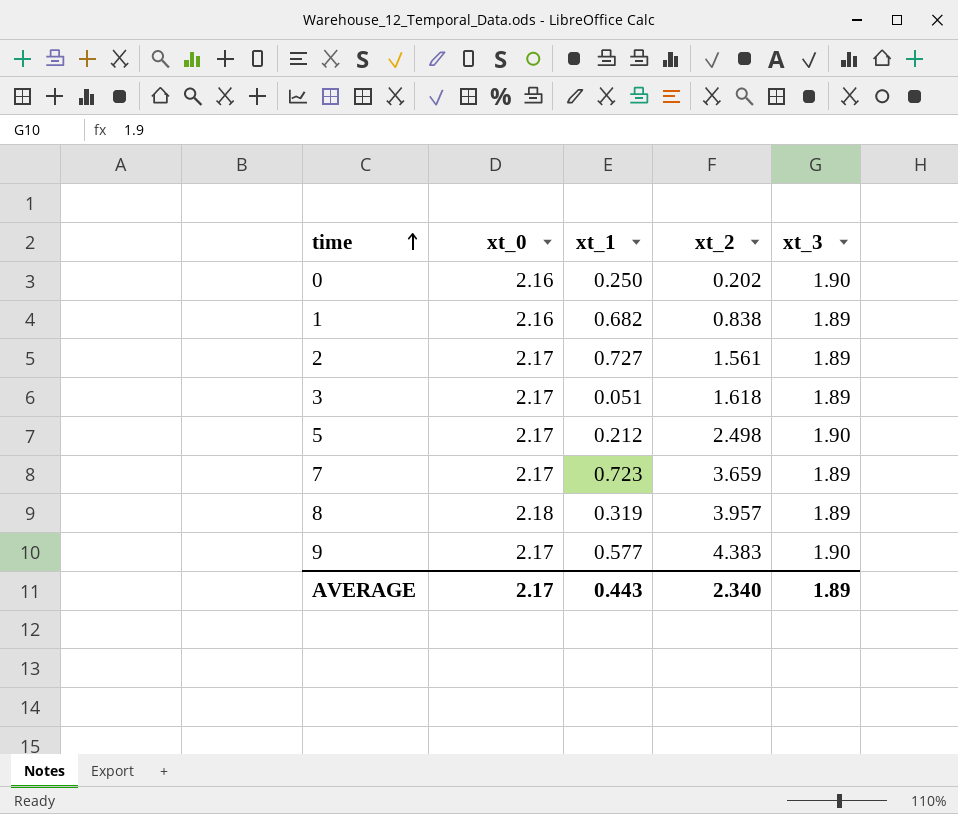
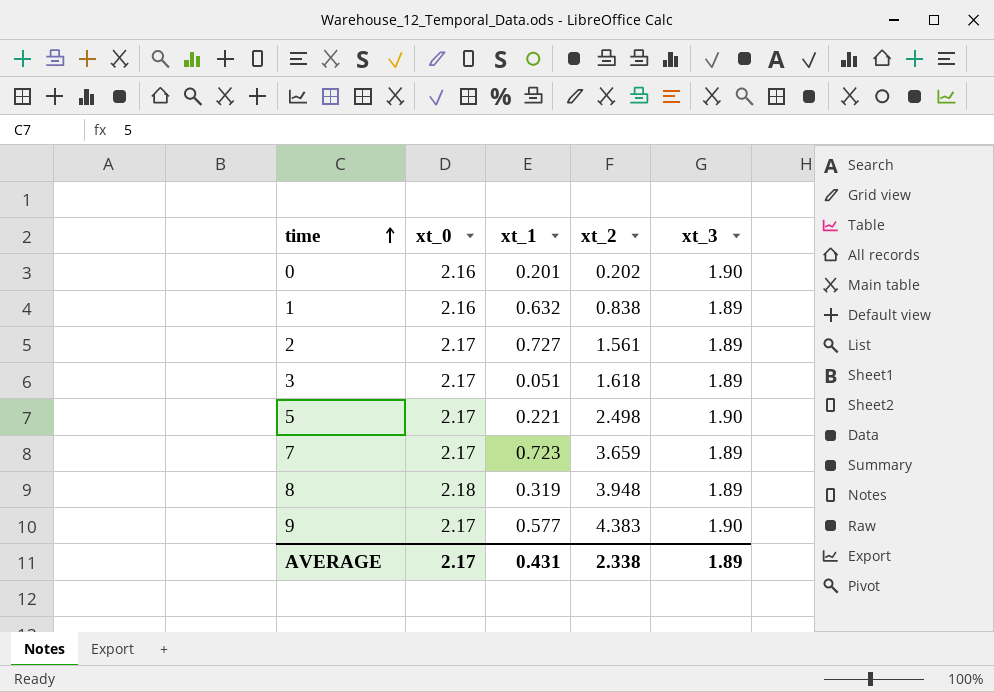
0 | xt_1: 0.250 -> 0.201
1 | xt_1: 0.682 -> 0.632
5 | xt_1: 0.212 -> 0.221
8 | xt_2: 3.957 -> 3.948
AVERAGE | xt_1: 0.443 -> 0.431
AVERAGE | xt_2: 2.340 -> 2.338

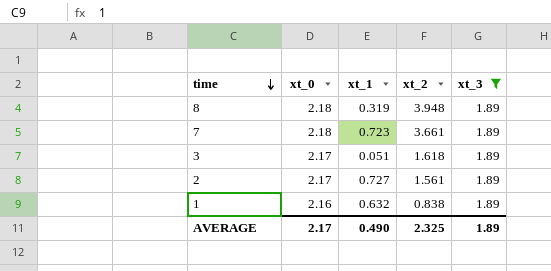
filter: none -> xt_3 = 1.89
row order: time ascending -> time descending
7 | xt_0: 2.17 -> 2.18
7 | xt_2: 3.659 -> 3.661
AVERAGE | xt_1: 0.431 -> 0.490
AVERAGE | xt_2: 2.338 -> 2.325

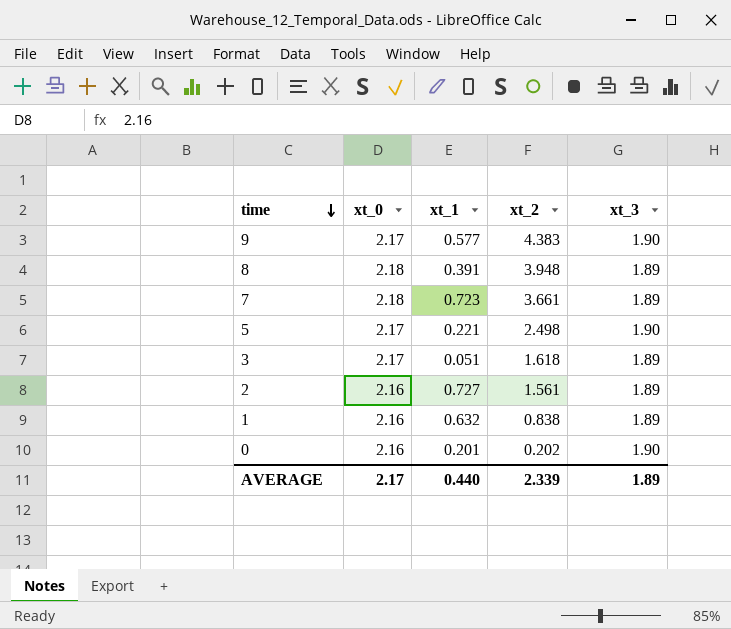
filter: xt_3 = 1.89 -> none
8 | xt_1: 0.319 -> 0.391
2 | xt_0: 2.17 -> 2.16
AVERAGE | xt_1: 0.490 -> 0.440
AVERAGE | xt_2: 2.325 -> 2.339

